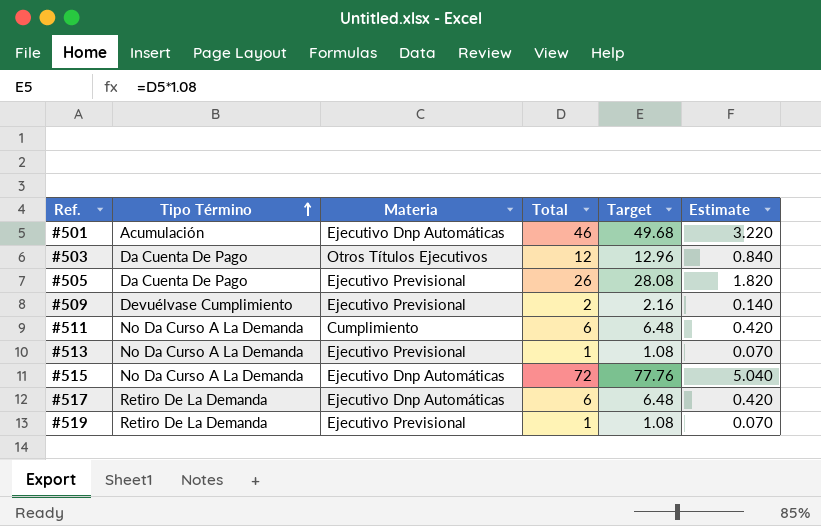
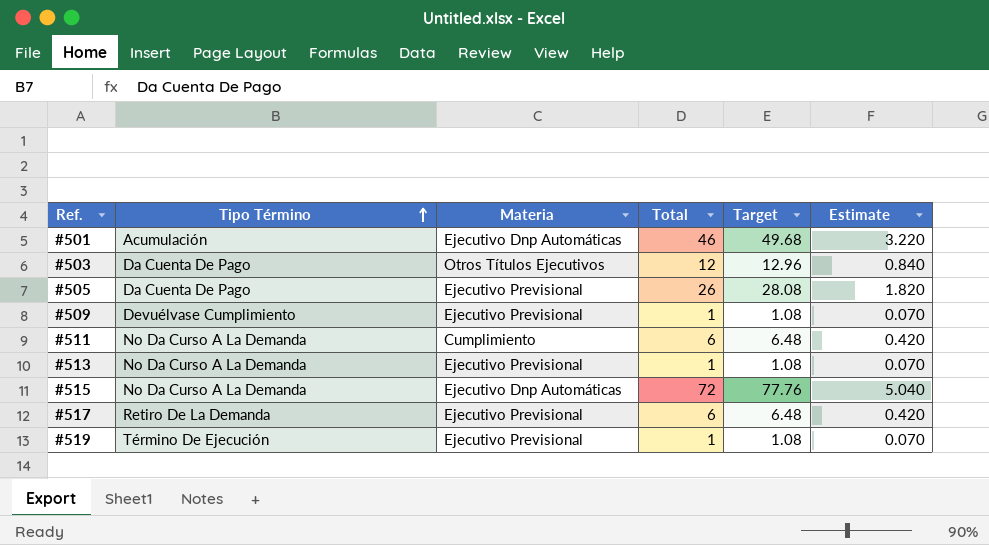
#509 | Total: 2 -> 1
#509 | Target: 2.16 -> 1.08
#509 | Estimate: 0.140 -> 0.070
#517 | Materia: Ejecutivo Dnp Automáticas -> Ejecutivo Previsional
#519 | Tipo Término: Retiro De La Demanda -> Término De Ejecución

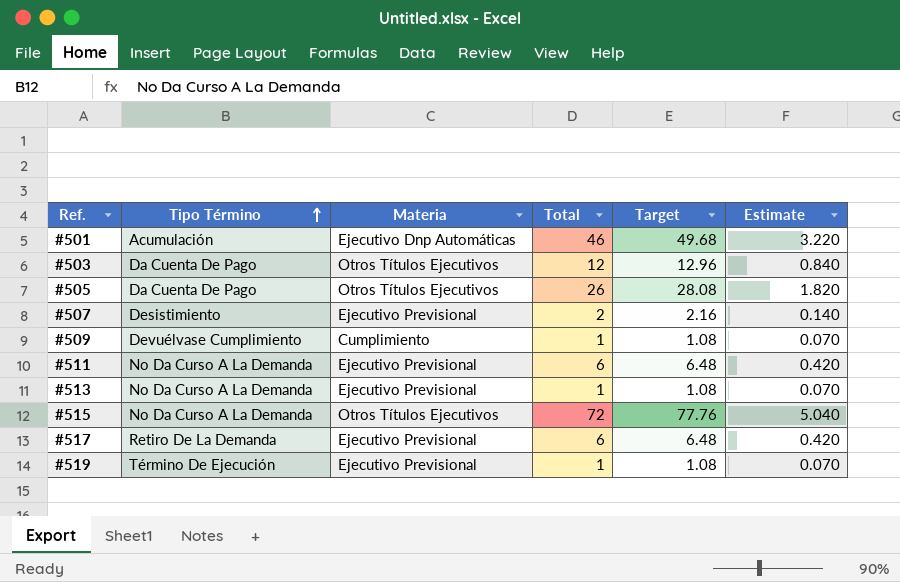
#505 | Materia: Ejecutivo Previsional -> Otros Títulos Ejecutivos
row #507: none -> Desistimiento | Ejecutivo Previsional | 2 | 2.16 | 0.140
#509 | Materia: Ejecutivo Previsional -> Cumplimiento
#511 | Materia: Cumplimiento -> Ejecutivo Previsional
#515 | Materia: Ejecutivo Dnp Automáticas -> Otros Títulos Ejecutivos

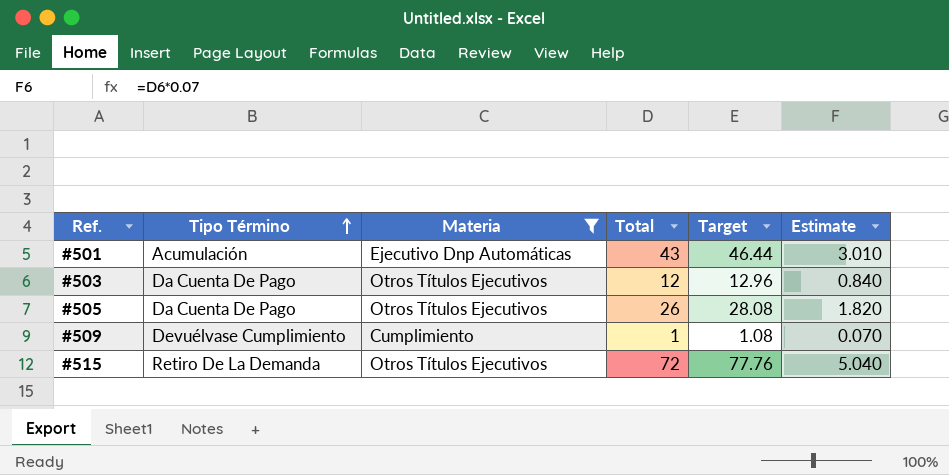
filter: none -> Materia != Ejecutivo Previsional
#501 | Total: 46 -> 43
#501 | Target: 49.68 -> 46.44
#501 | Estimate: 3.220 -> 3.010
#515 | Tipo Término: No Da Curso A La Demanda -> Retiro De La Demanda

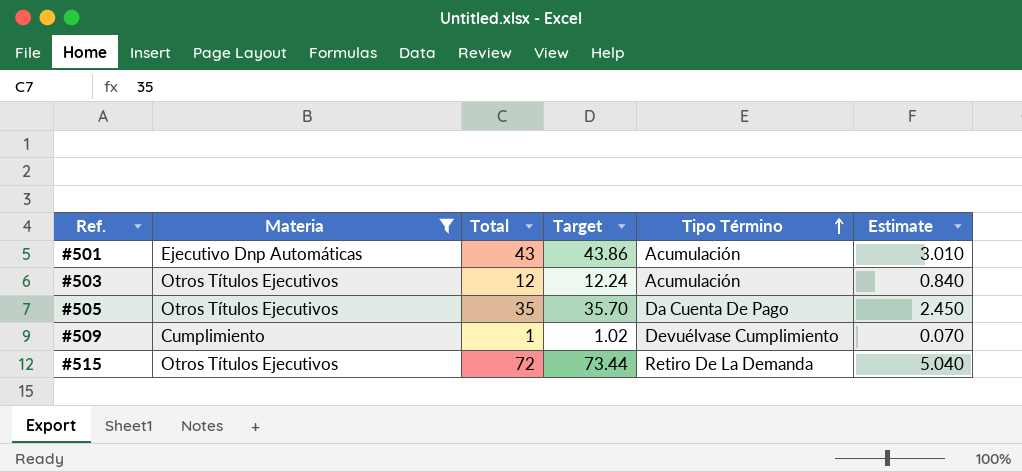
column Target | formula: [Total] * 1.08 -> [Total] * 1.02
column Tipo Término | position: 2 -> 5
#503 | Tipo Término: Da Cuenta De Pago -> Acumulación
#505 | Total: 26 -> 35
#505 | Estimate: 1.820 -> 2.450

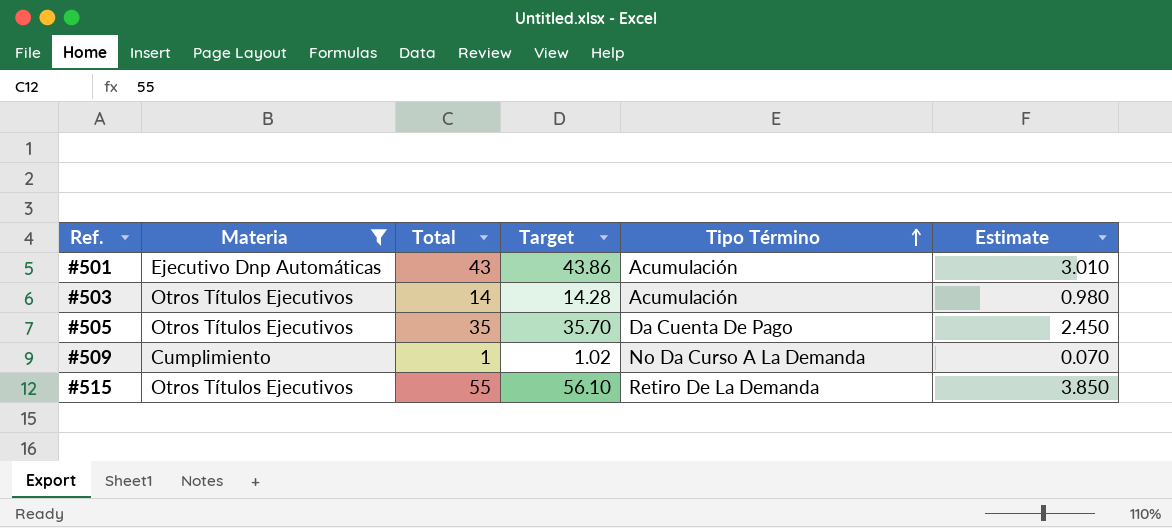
#503 | Total: 12 -> 14
#503 | Target: 12.24 -> 14.28
#503 | Estimate: 0.840 -> 0.980
#509 | Tipo Término: Devuélvase Cumplimiento -> No Da Curso A La Demanda
#515 | Total: 72 -> 55
#515 | Target: 73.44 -> 56.10
#515 | Estimate: 5.040 -> 3.850

